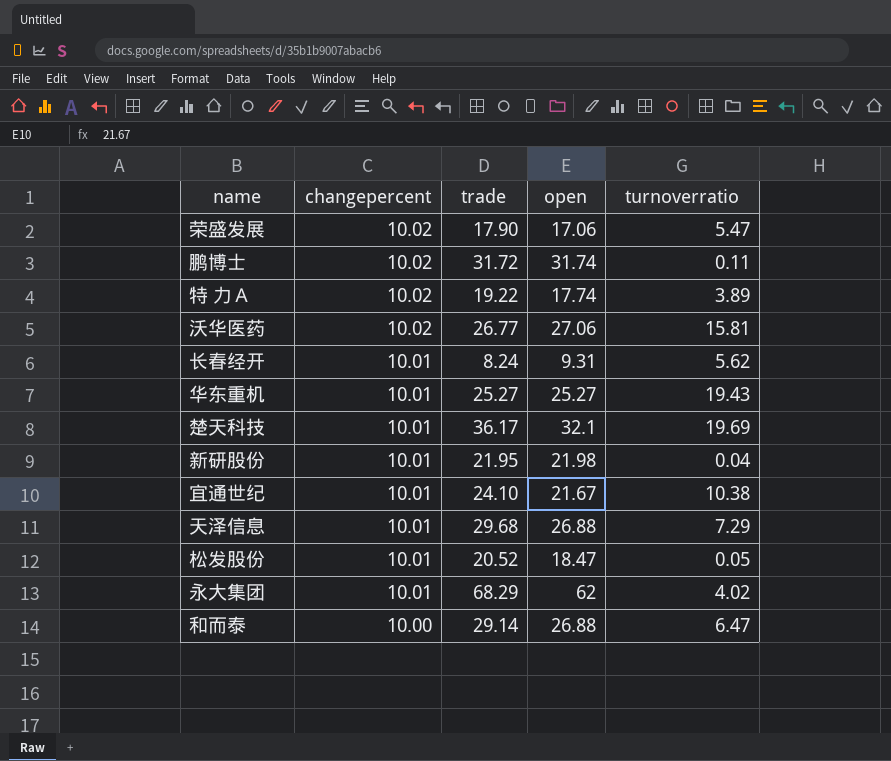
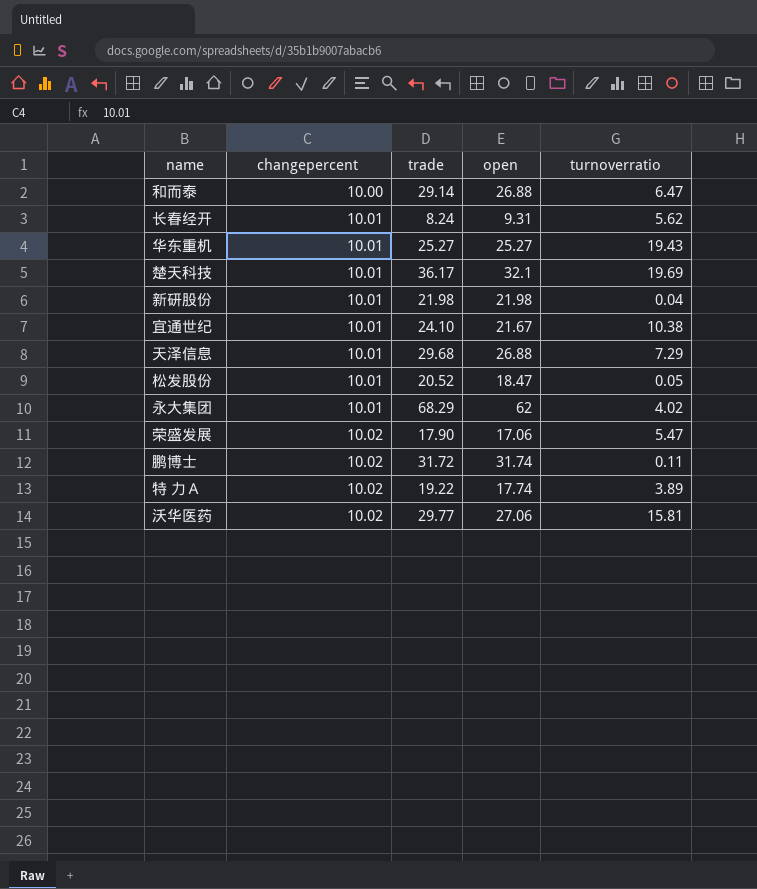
row order: changepercent descending -> changepercent ascending
新研股份 | trade: 21.95 -> 21.98
沃华医药 | trade: 26.77 -> 29.77

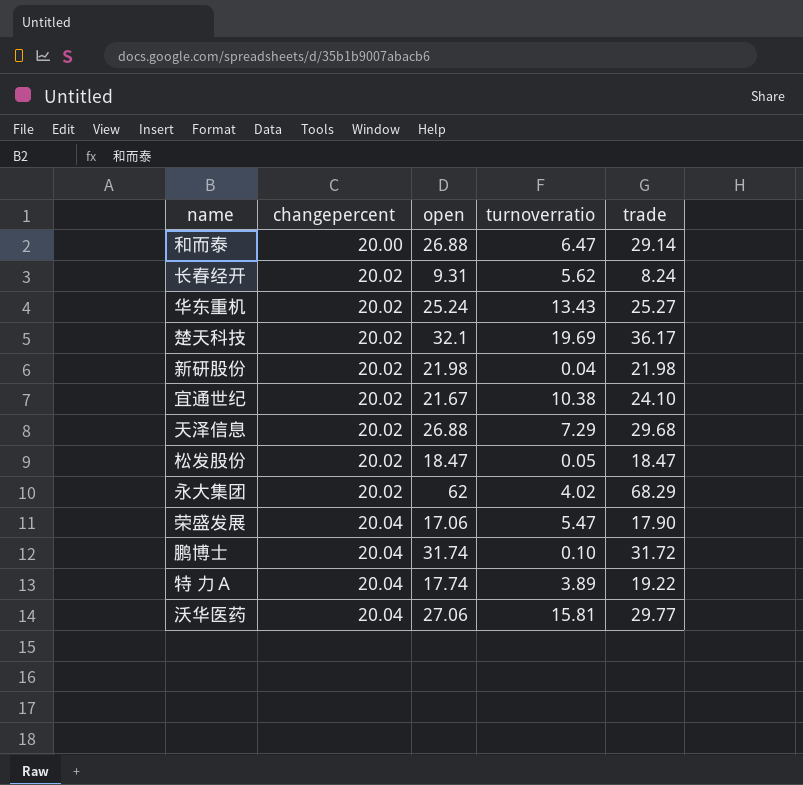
column trade | position: 3 -> 5
和而泰 | changepercent: 10.00 -> 20.00
长春经开 | changepercent: 10.01 -> 20.02
华东重机 | changepercent: 10.01 -> 20.02
华东重机 | open: 25.27 -> 25.24
华东重机 | turnoverratio: 19.43 -> 13.43
楚天科技 | changepercent: 10.01 -> 20.02
新研股份 | changepercent: 10.01 -> 20.02
宜通世纪 | changepercent: 10.01 -> 20.02
天泽信息 | changepercent: 10.01 -> 20.02
松发股份 | changepercent: 10.01 -> 20.02
松发股份 | trade: 20.52 -> 18.47
永大集团 | changepercent: 10.01 -> 20.02
荣盛发展 | changepercent: 10.02 -> 20.04
鹏博士 | changepercent: 10.02 -> 20.04
鹏博士 | turnoverratio: 0.11 -> 0.10
特 力Ａ | changepercent: 10.02 -> 20.04
沃华医药 | changepercent: 10.02 -> 20.04

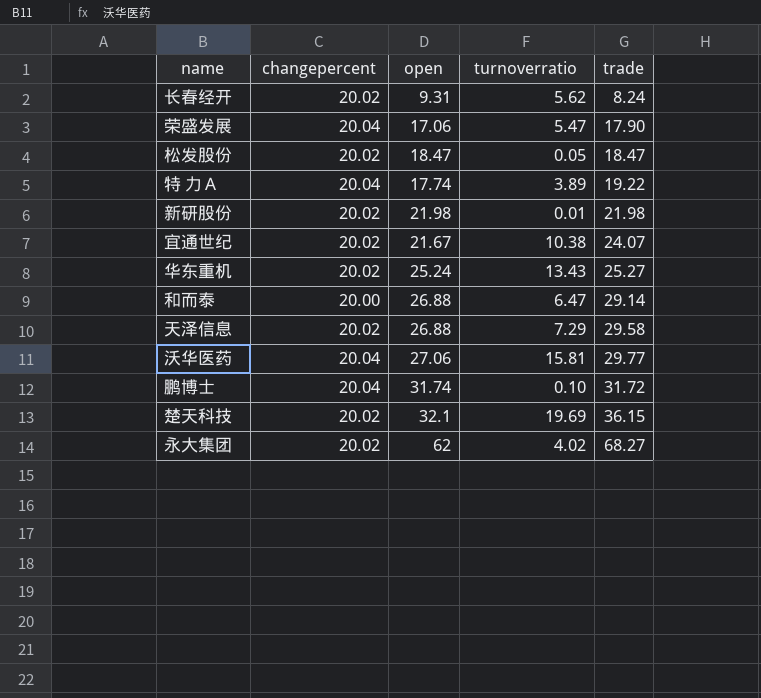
row order: changepercent ascending -> trade ascending
新研股份 | turnoverratio: 0.04 -> 0.01
宜通世纪 | trade: 24.10 -> 24.07
天泽信息 | trade: 29.68 -> 29.58
楚天科技 | trade: 36.17 -> 36.15
永大集团 | trade: 68.29 -> 68.27

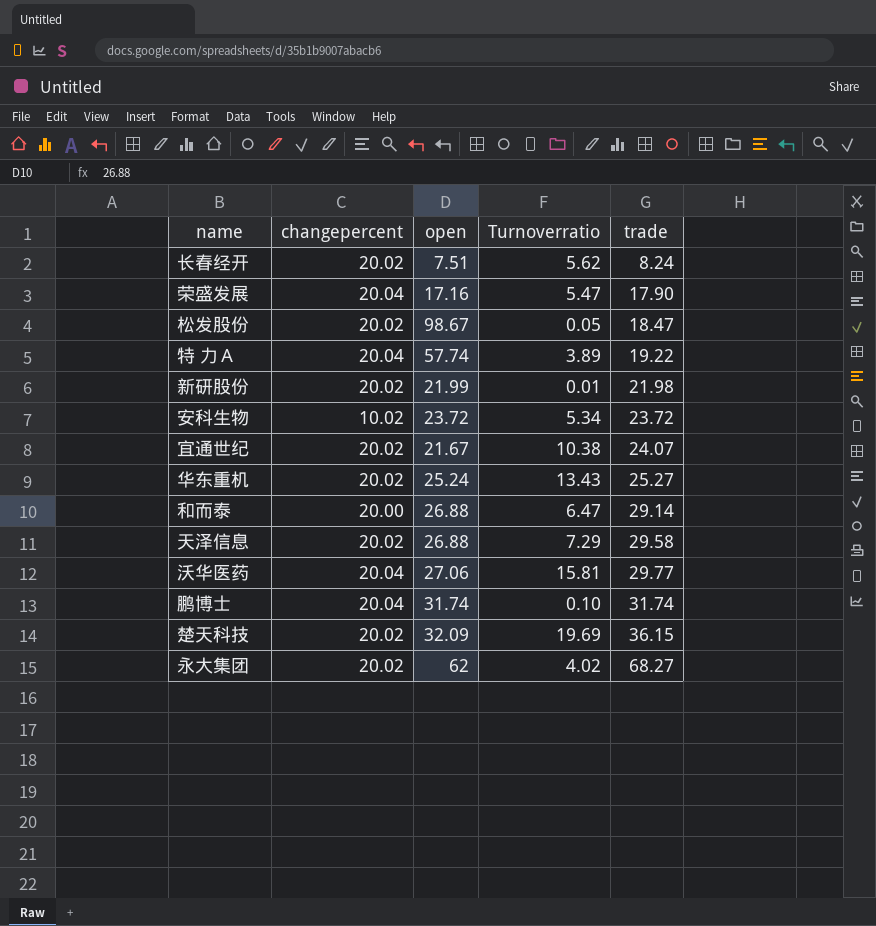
column name: turnoverratio -> Turnoverratio
长春经开 | open: 9.31 -> 7.51
荣盛发展 | open: 17.06 -> 17.16
松发股份 | open: 18.47 -> 98.67
特 力Ａ | open: 17.74 -> 57.74
新研股份 | open: 21.98 -> 21.99
row 安科生物: none -> 10.02 | 23.72 | 5.34 | 23.72
鹏博士 | trade: 31.72 -> 31.74
楚天科技 | open: 32.1 -> 32.09

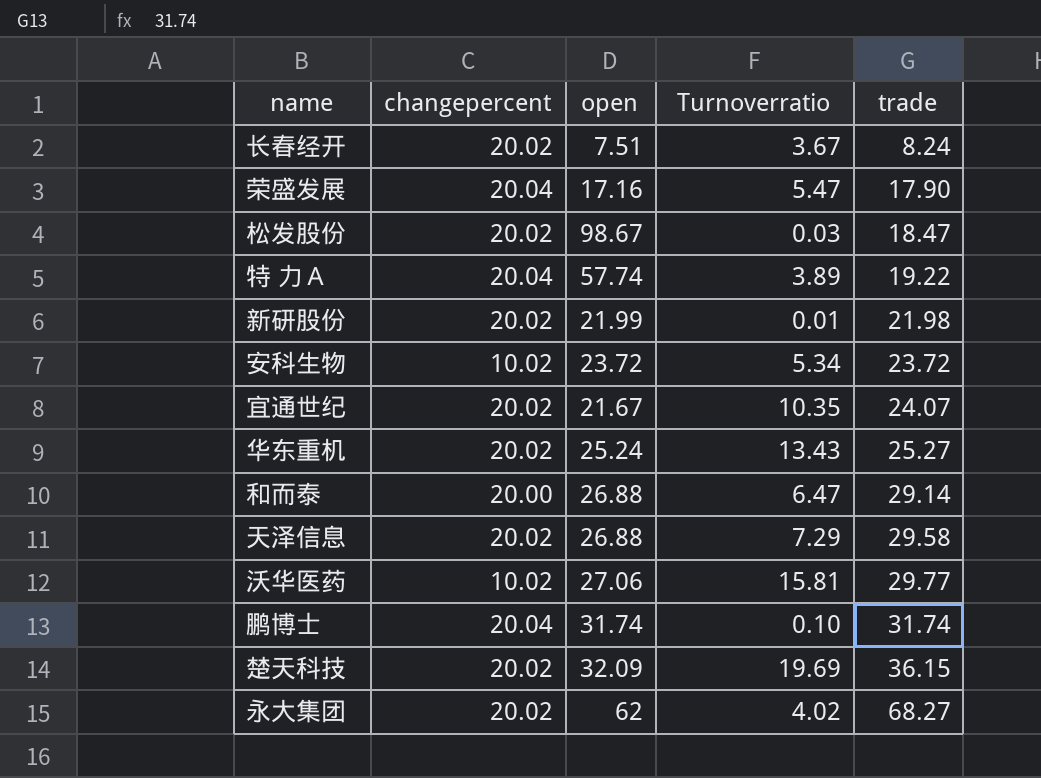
长春经开 | Turnoverratio: 5.62 -> 3.67
松发股份 | Turnoverratio: 0.05 -> 0.03
宜通世纪 | Turnoverratio: 10.38 -> 10.35
沃华医药 | changepercent: 20.04 -> 10.02

